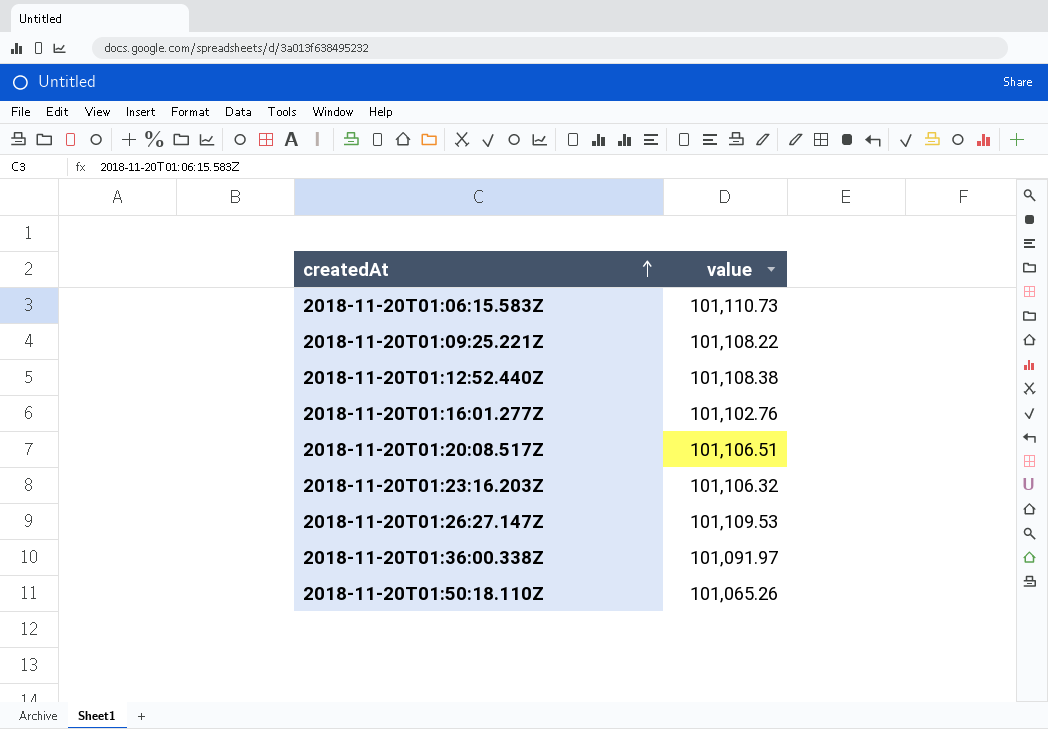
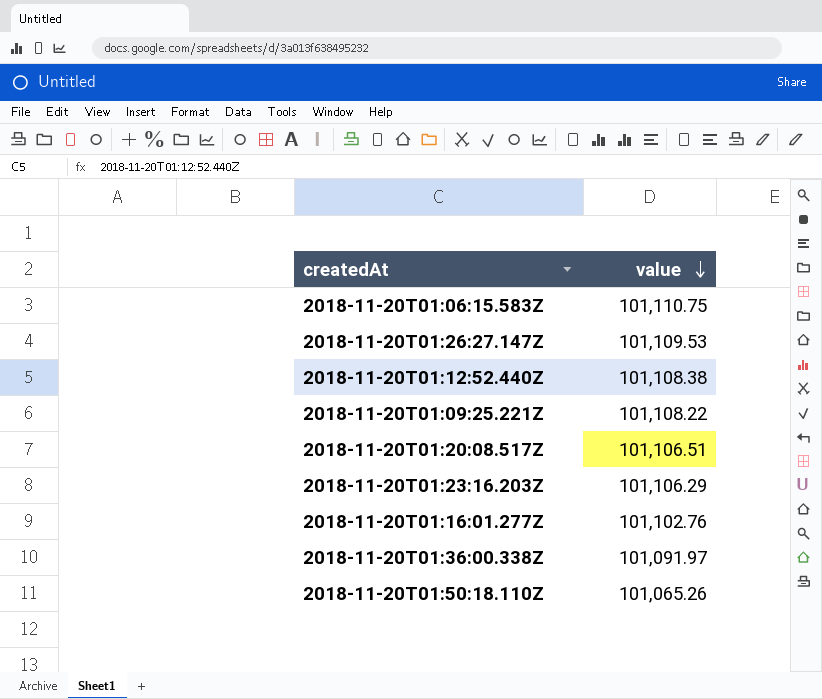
row order: createdAt ascending -> value descending
2018-11-20T01:06:15.583Z | value: 101,110.73 -> 101,110.75
2018-11-20T01:23:16.203Z | value: 101,106.32 -> 101,106.29

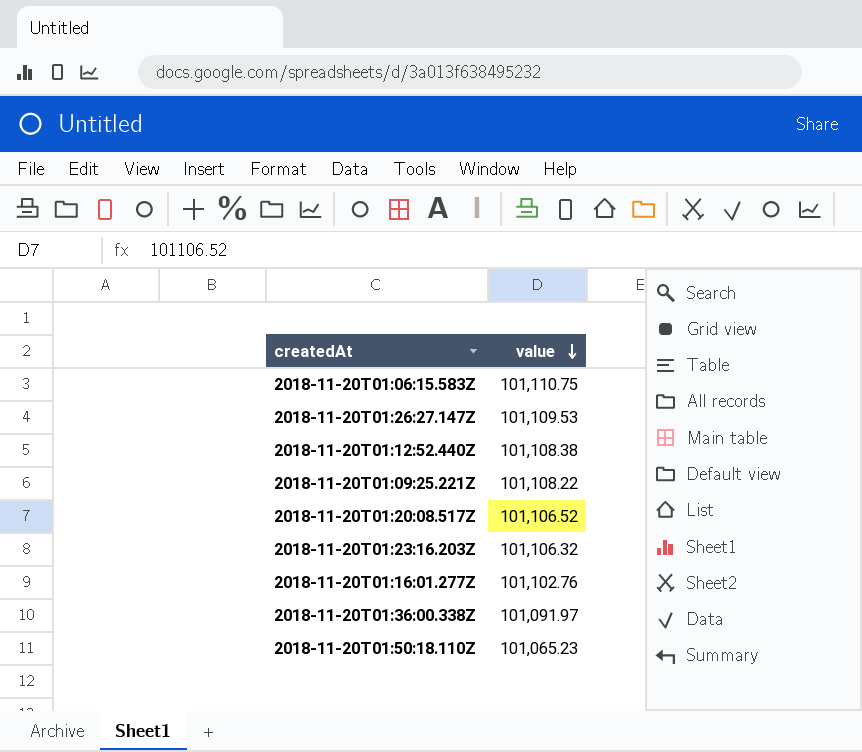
2018-11-20T01:20:08.517Z | value: 101,106.51 -> 101,106.52
2018-11-20T01:23:16.203Z | value: 101,106.29 -> 101,106.32
2018-11-20T01:50:18.110Z | value: 101,065.26 -> 101,065.23

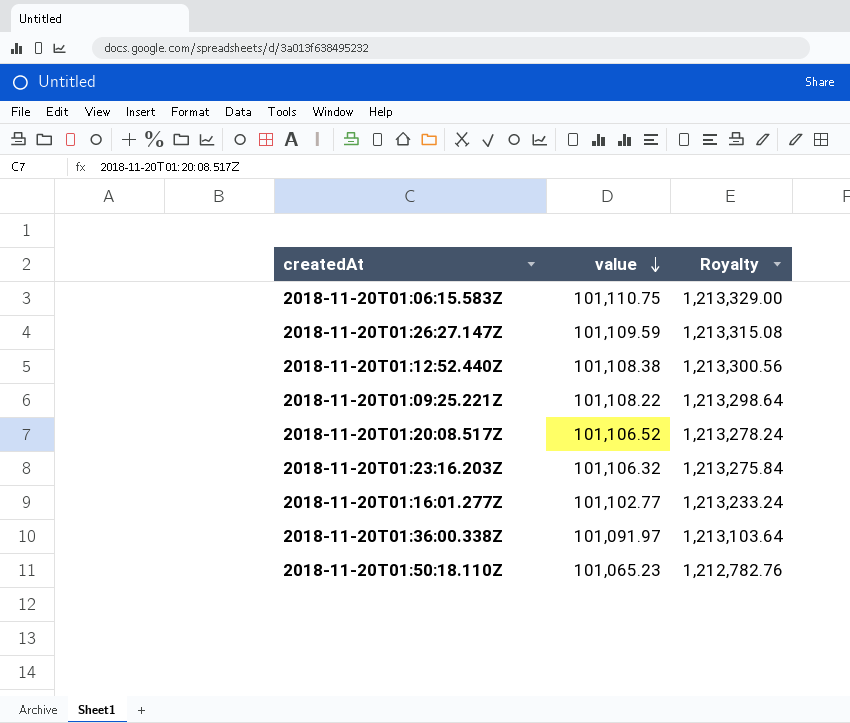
column Royalty | formula: none -> [value] * 12
2018-11-20T01:26:27.147Z | value: 101,109.53 -> 101,109.59
2018-11-20T01:16:01.277Z | value: 101,102.76 -> 101,102.77

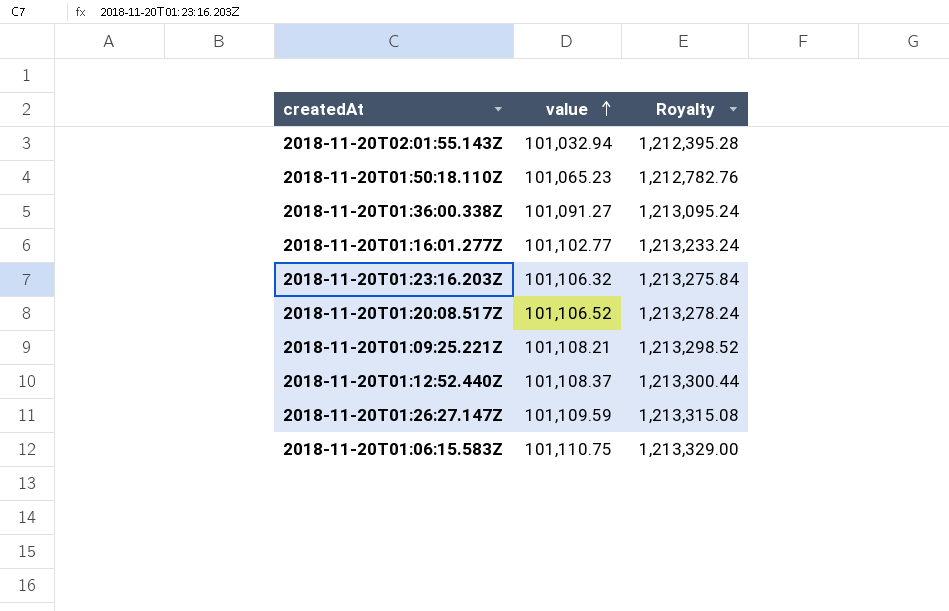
row order: value descending -> value ascending
row 2018-11-20T02:01:55.143Z: none -> 101,032.94 | 1,212,395.28
2018-11-20T01:36:00.338Z | value: 101,091.97 -> 101,091.27
2018-11-20T01:36:00.338Z | Royalty: 1,213,103.64 -> 1,213,095.24
2018-11-20T01:09:25.221Z | value: 101,108.22 -> 101,108.21
2018-11-20T01:09:25.221Z | Royalty: 1,213,298.64 -> 1,213,298.52
2018-11-20T01:12:52.440Z | value: 101,108.38 -> 101,108.37
2018-11-20T01:12:52.440Z | Royalty: 1,213,300.56 -> 1,213,300.44

